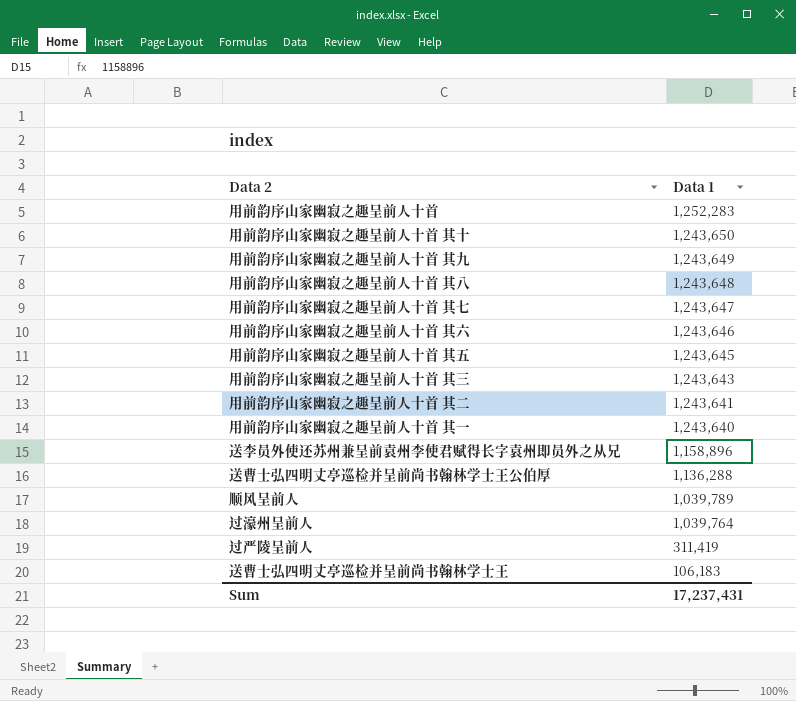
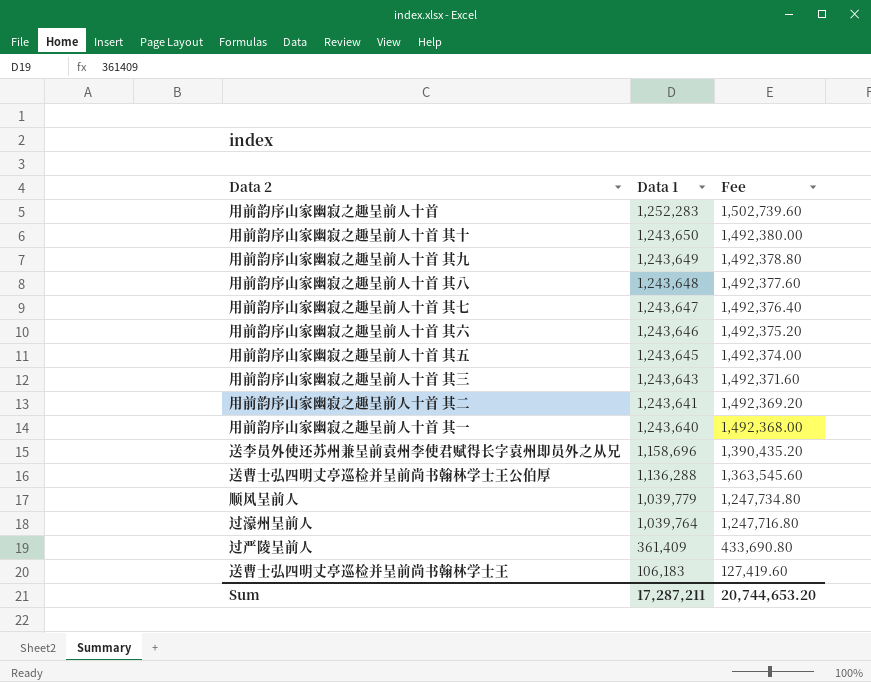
column Fee | formula: none -> [Data 1] * 1.2
送李员外使还苏州兼呈前袁州李使君赋得长字袁州即员外之从兄 | Data 1: 1,158,896 -> 1,158,696
顺风呈前人 | Data 1: 1,039,789 -> 1,039,779
过严陵呈前人 | Data 1: 311,419 -> 361,409
Sum | Data 1: 17,237,431 -> 17,287,211

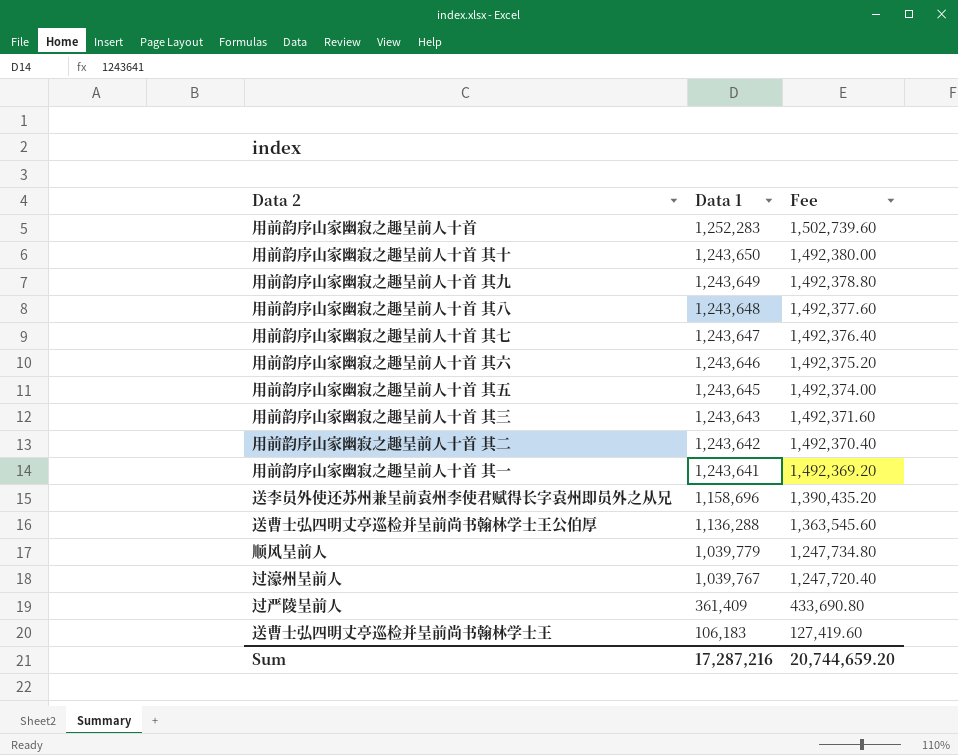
用前韵序山家幽寂之趣呈前人十首 其二 | Data 1: 1,243,641 -> 1,243,642
用前韵序山家幽寂之趣呈前人十首 其二 | Fee: 1,492,369.20 -> 1,492,370.40
用前韵序山家幽寂之趣呈前人十首 其一 | Data 1: 1,243,640 -> 1,243,641
用前韵序山家幽寂之趣呈前人十首 其一 | Fee: 1,492,368.00 -> 1,492,369.20
过濠州呈前人 | Data 1: 1,039,764 -> 1,039,767
过濠州呈前人 | Fee: 1,247,716.80 -> 1,247,720.40
Sum | Data 1: 17,287,211 -> 17,287,216
Sum | Fee: 20,744,653.20 -> 20,744,659.20

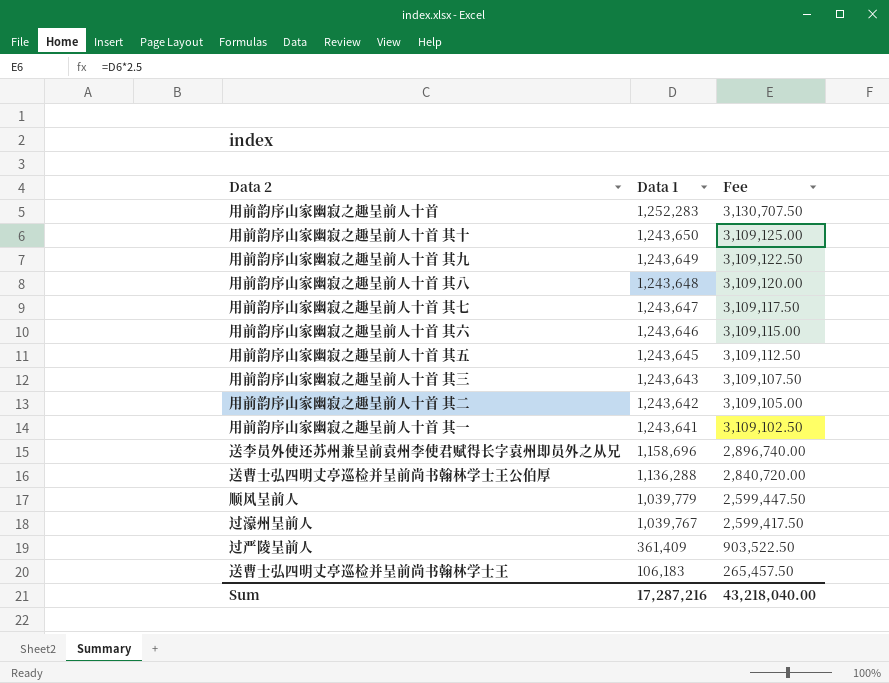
column Fee | formula: [Data 1] * 1.2 -> [Data 1] * 2.5
Sum | Fee: 20,744,659.20 -> 43,218,040.00

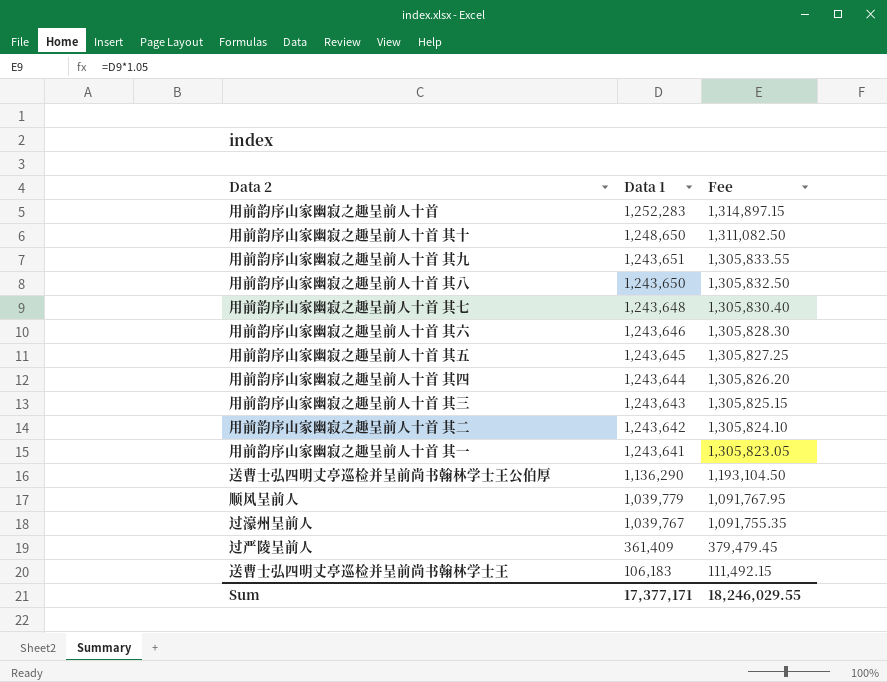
column Fee | formula: [Data 1] * 2.5 -> [Data 1] * 1.05
row 送李员外使还苏州兼呈前袁州李使君赋得长字袁州即员外之从兄: 1,158,696 | 2,896,740.00 -> none
用前韵序山家幽寂之趣呈前人十首 其十 | Data 1: 1,243,650 -> 1,248,650
用前韵序山家幽寂之趣呈前人十首 其九 | Data 1: 1,243,649 -> 1,243,651
用前韵序山家幽寂之趣呈前人十首 其八 | Data 1: 1,243,648 -> 1,243,650
用前韵序山家幽寂之趣呈前人十首 其七 | Data 1: 1,243,647 -> 1,243,648
row 用前韵序山家幽寂之趣呈前人十首 其四: none -> 1,243,644 | 1,305,826.20
送曹士弘四明丈亭巡检并呈前尚书翰林学士王公伯厚 | Data 1: 1,136,288 -> 1,136,290
Sum | Data 1: 17,287,216 -> 17,377,171
Sum | Fee: 43,218,040.00 -> 18,246,029.55

